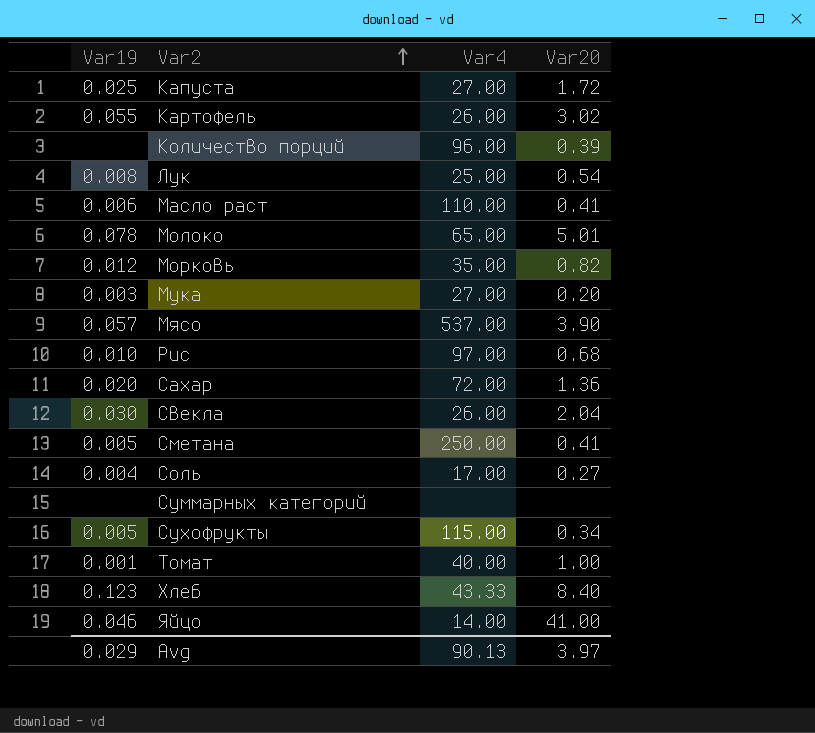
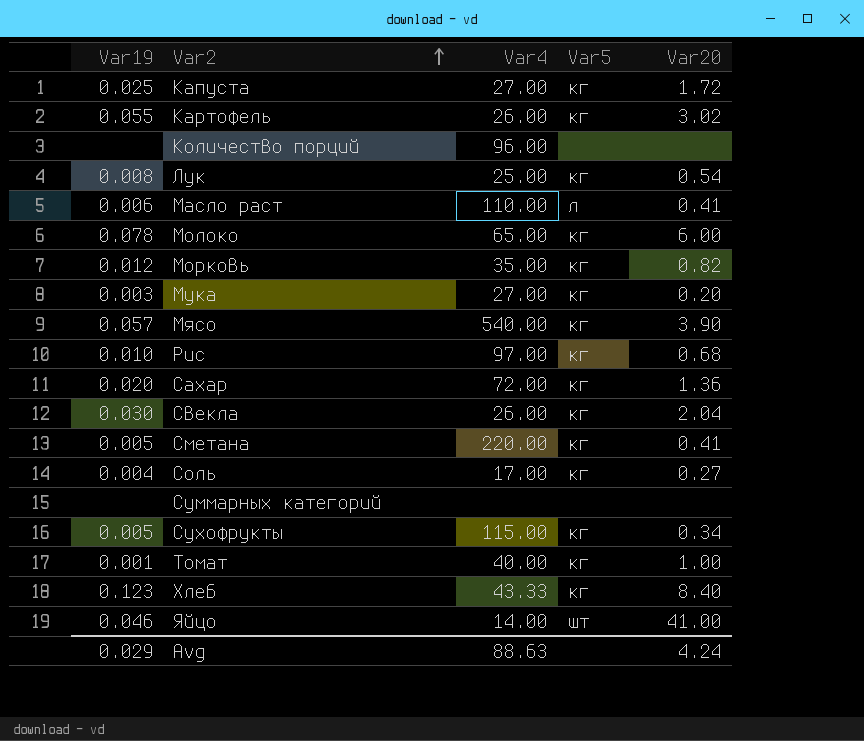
column Var5 | position: none -> 4
Количество порций | Var20: 0.39 -> none
Молоко | Var20: 5.01 -> 6.00
Мясо | Var4: 537.00 -> 540.00
Сметана | Var4: 250.00 -> 220.00
Avg | Var4: 90.13 -> 88.63
Avg | Var20: 3.97 -> 4.24

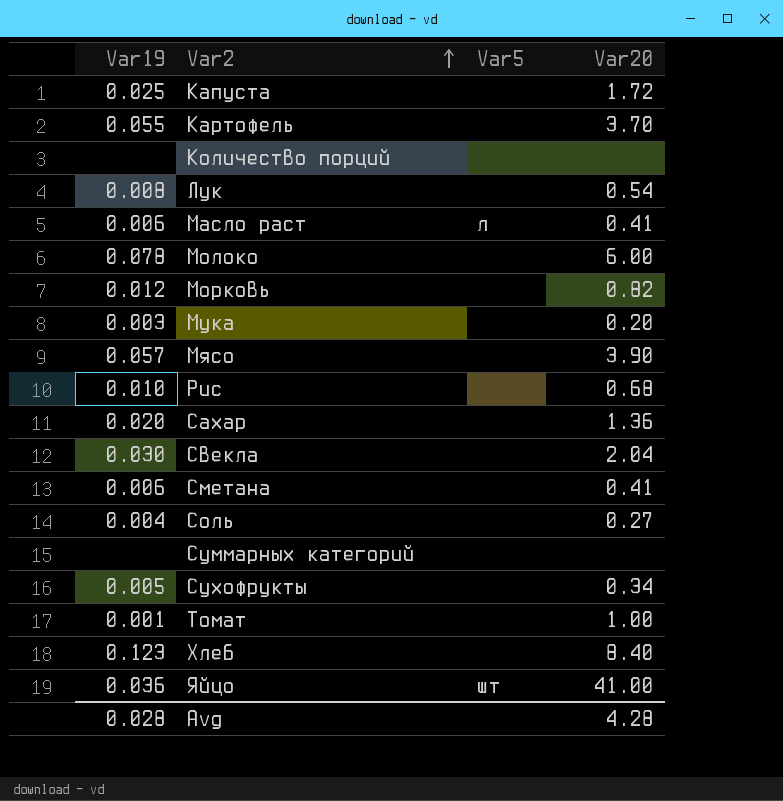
column Var4 | position: 3 -> none
Капуста | Var5: кг -> none
Картофель | Var5: кг -> none
Картофель | Var20: 3.02 -> 3.70
Лук | Var5: кг -> none
Молоко | Var5: кг -> none
Морковь | Var5: кг -> none
Мука | Var5: кг -> none
Мясо | Var5: кг -> none
Рис | Var5: кг -> none
Сахар | Var5: кг -> none
Свекла | Var5: кг -> none
Сметана | Var19: 0.005 -> 0.006
Сметана | Var5: кг -> none
Соль | Var5: кг -> none
Сухофрукты | Var5: кг -> none
Томат | Var5: кг -> none
Хлеб | Var5: кг -> none
Яйцо | Var19: 0.046 -> 0.036
Avg | Var19: 0.029 -> 0.028
Avg | Var20: 4.24 -> 4.28

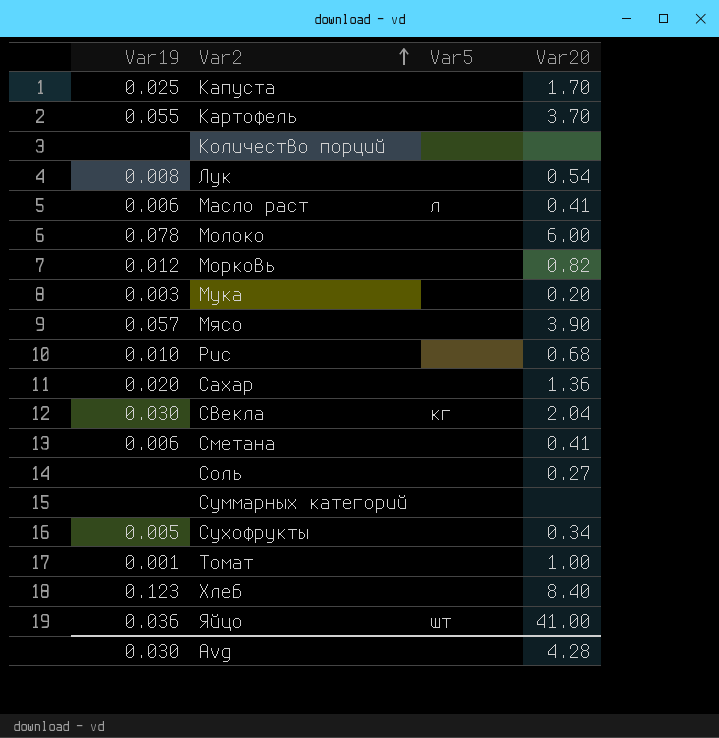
Капуста | Var20: 1.72 -> 1.70
Свекла | Var5: none -> кг
Соль | Var19: 0.004 -> none
Avg | Var19: 0.028 -> 0.030

